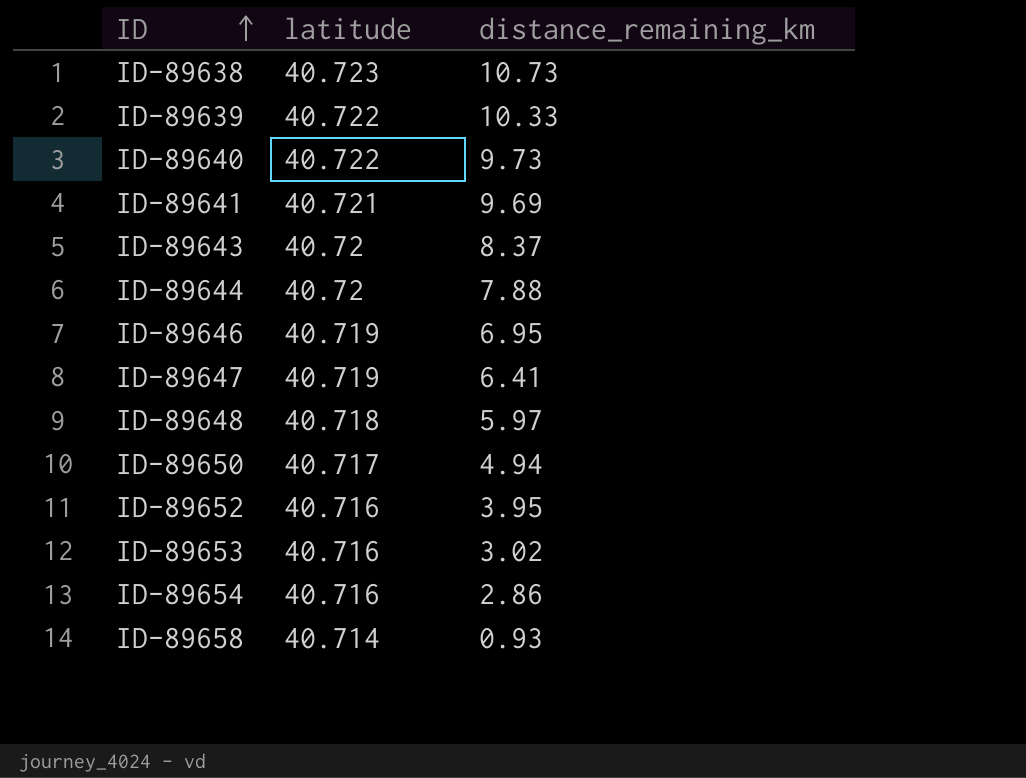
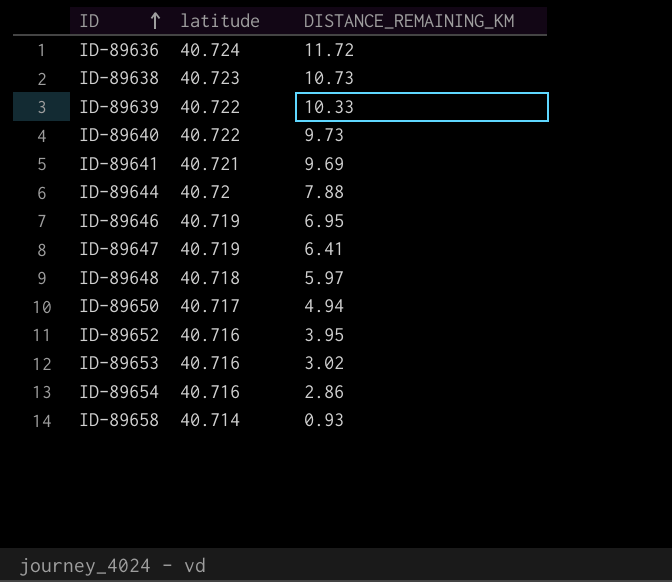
column name: distance_remaining_km -> DISTANCE_REMAINING_KM
row ID-89643: 40.72 | 8.37 -> none
row ID-89636: none -> 40.724 | 11.72

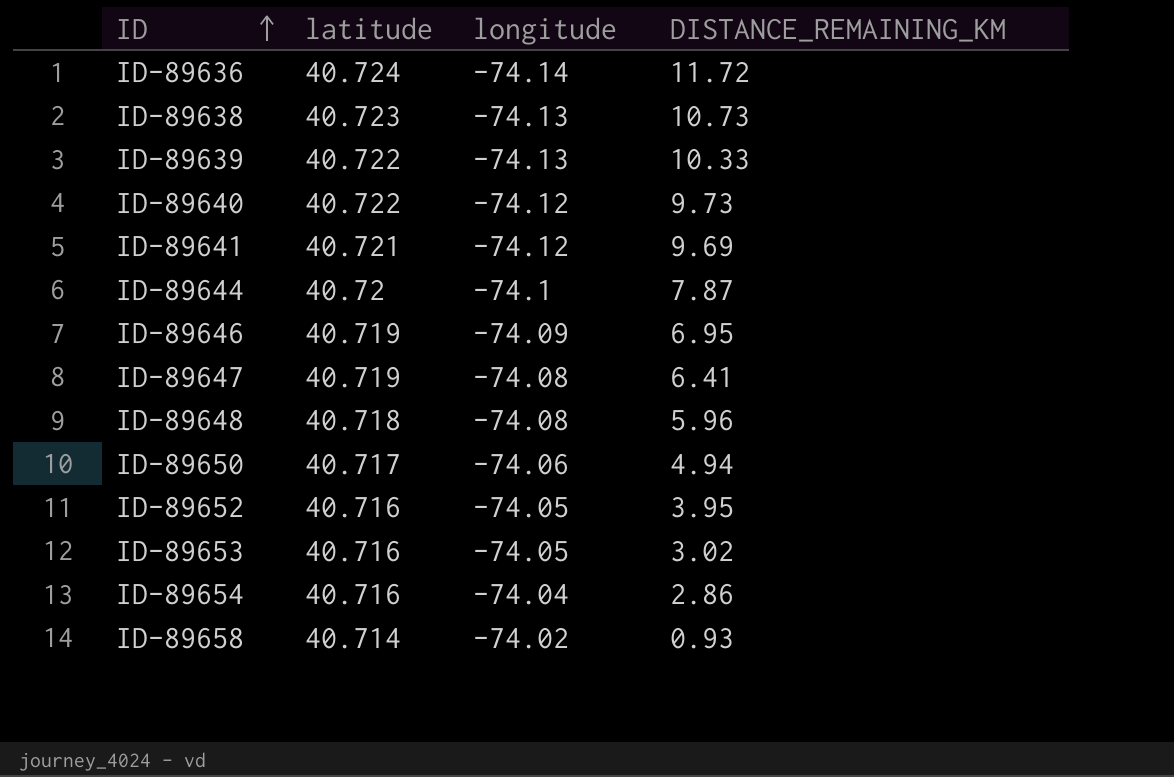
column longitude | position: none -> 3
ID-89644 | DISTANCE_REMAINING_KM: 7.88 -> 7.87
ID-89648 | DISTANCE_REMAINING_KM: 5.97 -> 5.96

